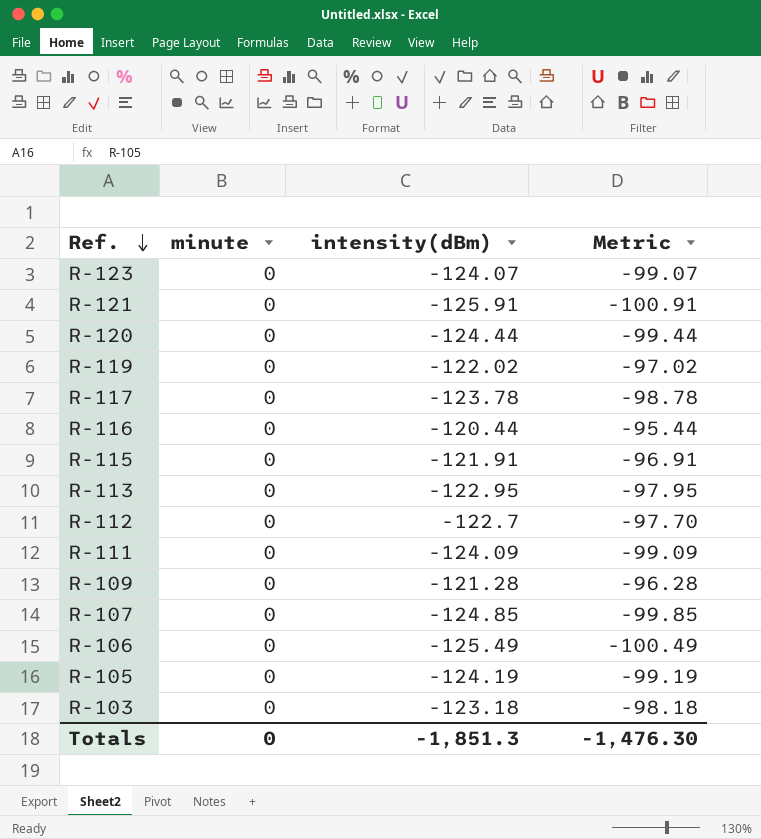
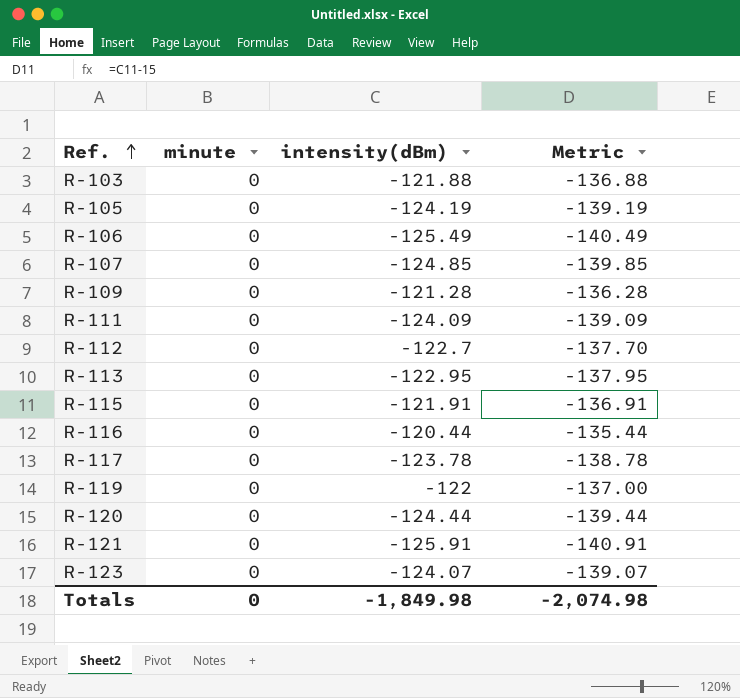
row order: Ref. descending -> Ref. ascending
column Metric | formula: [intensity(dBm)] + 25 -> [intensity(dBm)] - 15
R-103 | intensity(dBm): -123.18 -> -121.88
R-119 | intensity(dBm): -122.02 -> -122
Totals | intensity(dBm): -1,851.3 -> -1,849.98
Totals | Metric: -1,476.30 -> -2,074.98

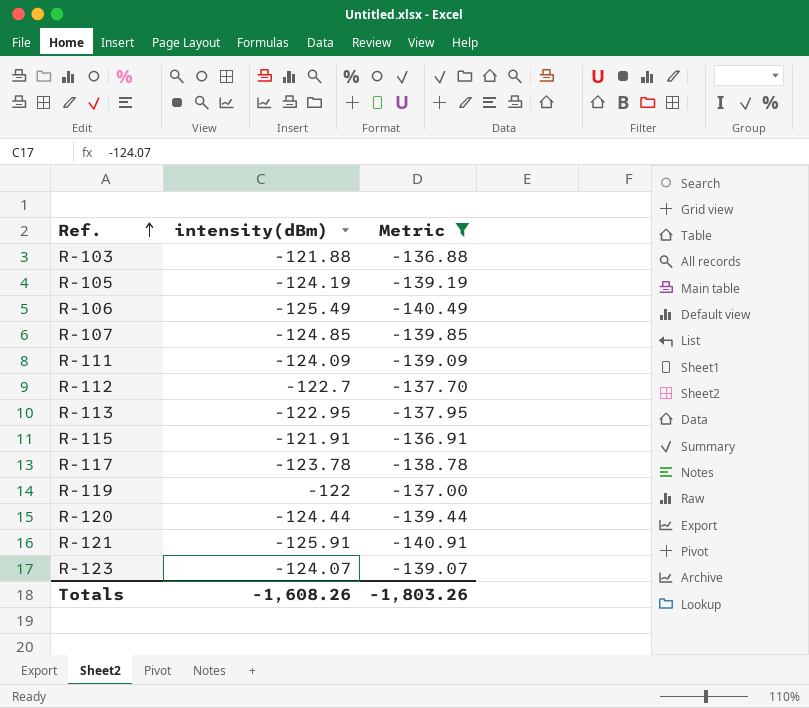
filter: none -> Metric <= -136.88
column minute | position: 2 -> none
Totals | intensity(dBm): -1,849.98 -> -1,608.26
Totals | Metric: -2,074.98 -> -1,803.26

